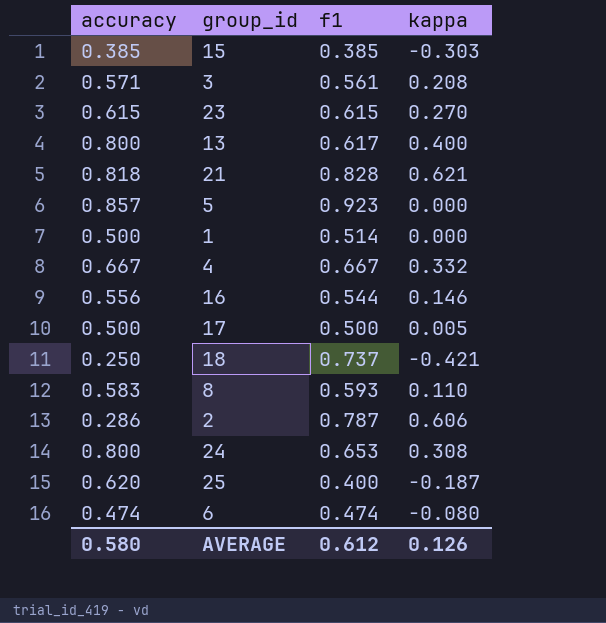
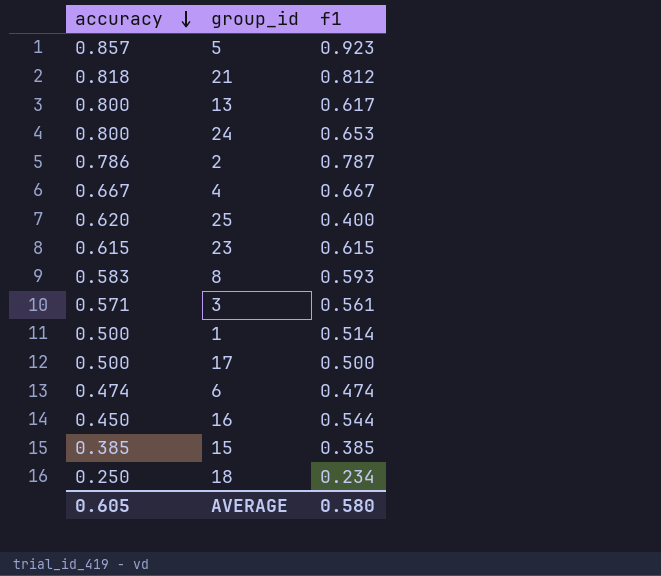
row order: none -> accuracy descending
column kappa | position: 4 -> none
21 | f1: 0.828 -> 0.812
2 | accuracy: 0.286 -> 0.786
16 | accuracy: 0.556 -> 0.450
18 | f1: 0.737 -> 0.234
AVERAGE | accuracy: 0.580 -> 0.605
AVERAGE | f1: 0.612 -> 0.580

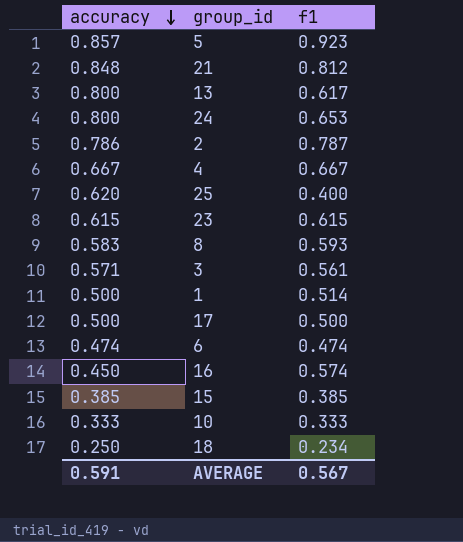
21 | accuracy: 0.818 -> 0.848
16 | f1: 0.544 -> 0.574
row 10: none -> 0.333 | 0.333
AVERAGE | accuracy: 0.605 -> 0.591
AVERAGE | f1: 0.580 -> 0.567

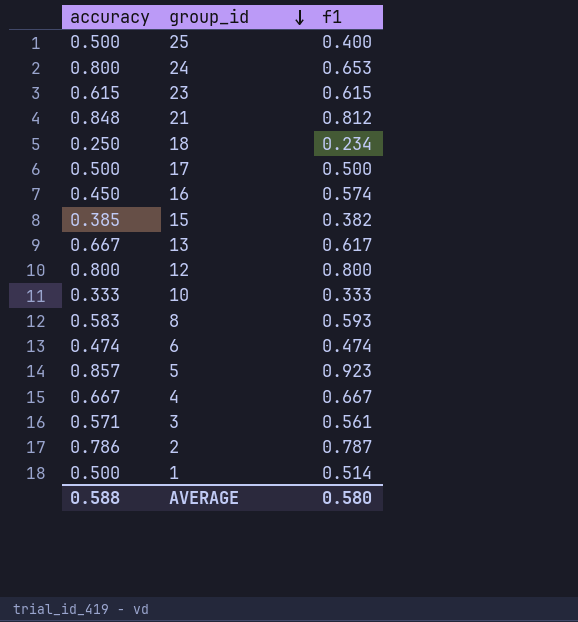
row order: accuracy descending -> group_id descending
25 | accuracy: 0.620 -> 0.500
15 | f1: 0.385 -> 0.382
13 | accuracy: 0.800 -> 0.667
row 12: none -> 0.800 | 0.800
AVERAGE | accuracy: 0.591 -> 0.588
AVERAGE | f1: 0.567 -> 0.580

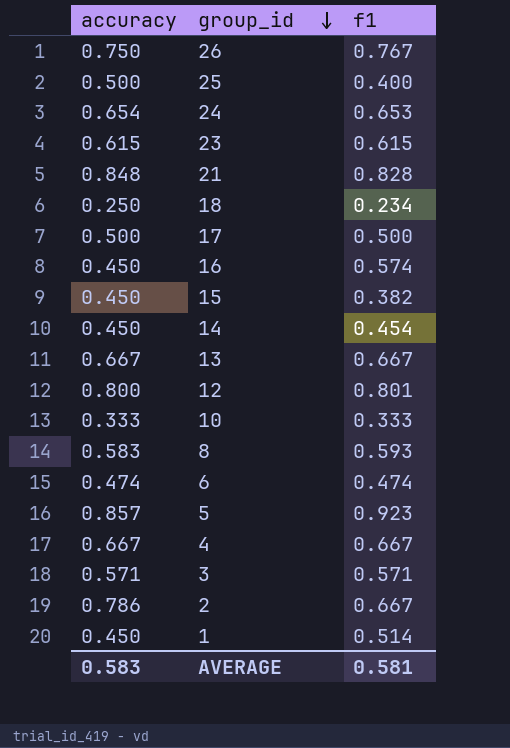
row 26: none -> 0.750 | 0.767
24 | accuracy: 0.800 -> 0.654
21 | f1: 0.812 -> 0.828
15 | accuracy: 0.385 -> 0.450
row 14: none -> 0.450 | 0.454
13 | f1: 0.617 -> 0.667
12 | f1: 0.800 -> 0.801
3 | f1: 0.561 -> 0.571
2 | f1: 0.787 -> 0.667
1 | accuracy: 0.500 -> 0.450
AVERAGE | accuracy: 0.588 -> 0.583
AVERAGE | f1: 0.580 -> 0.581

